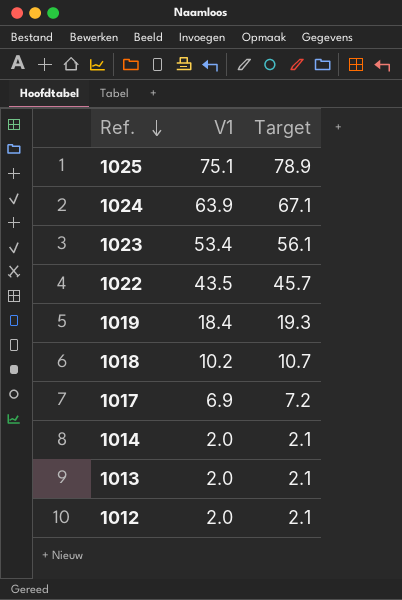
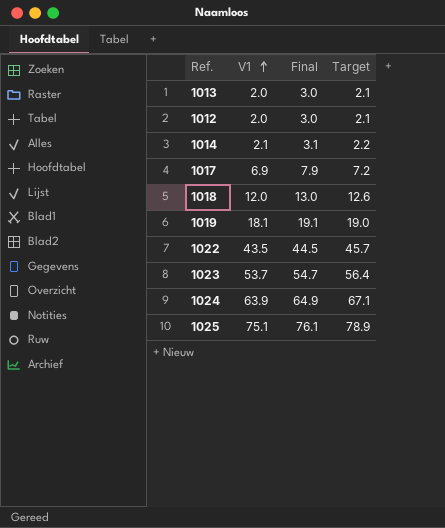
row order: Ref. descending -> V1 ascending
column Final | formula: none -> [V1] + 1
1014 | V1: 2.0 -> 2.1
1014 | Target: 2.1 -> 2.2
1018 | V1: 10.2 -> 12.0
1018 | Target: 10.7 -> 12.6
1019 | V1: 18.4 -> 18.1
1019 | Target: 19.3 -> 19.0
1023 | V1: 53.4 -> 53.7
1023 | Target: 56.1 -> 56.4

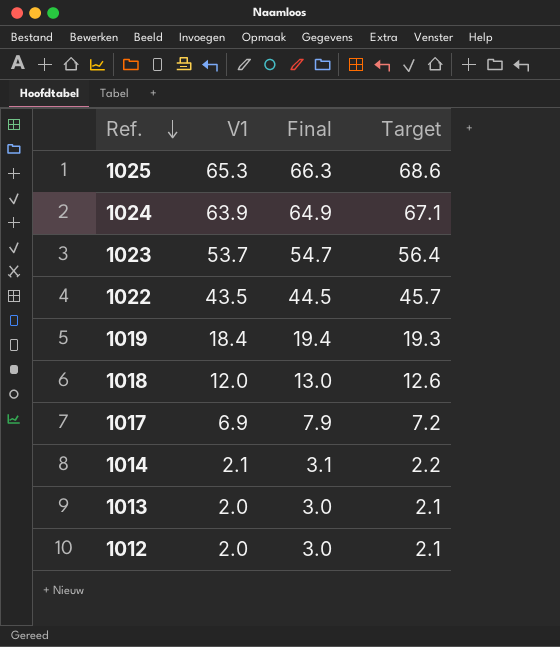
row order: V1 ascending -> Ref. descending
1025 | V1: 75.1 -> 65.3
1025 | Final: 76.1 -> 66.3
1025 | Target: 78.9 -> 68.6
1019 | V1: 18.1 -> 18.4
1019 | Final: 19.1 -> 19.4
1019 | Target: 19.0 -> 19.3

